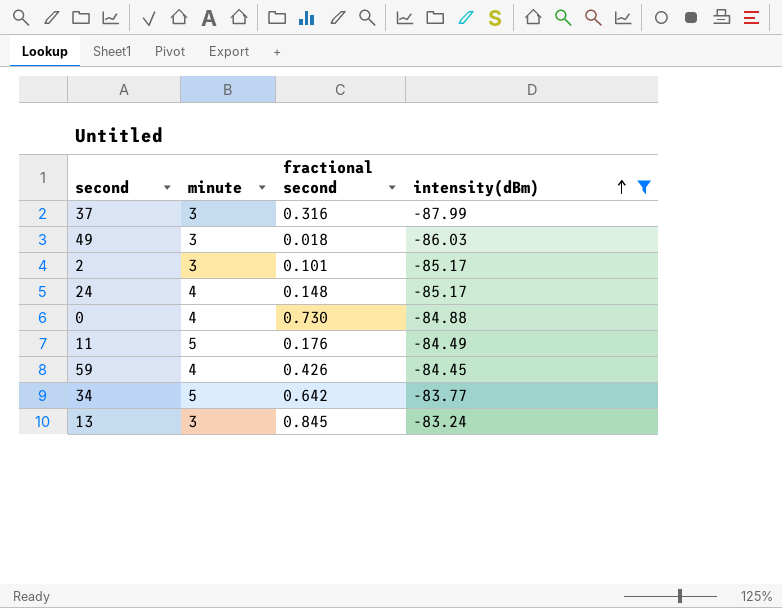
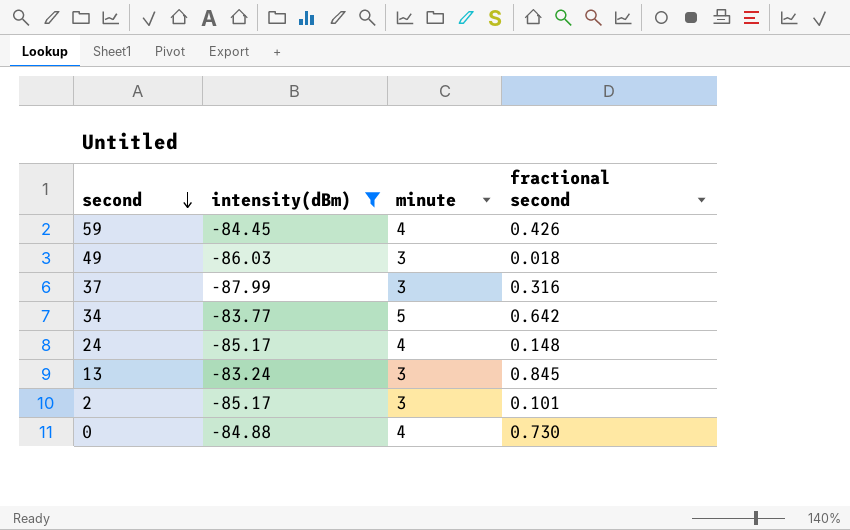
row order: intensity(dBm) ascending -> second descending
column intensity(dBm) | position: 4 -> 2
row 11: 5 | 0.176 | -84.49 -> none

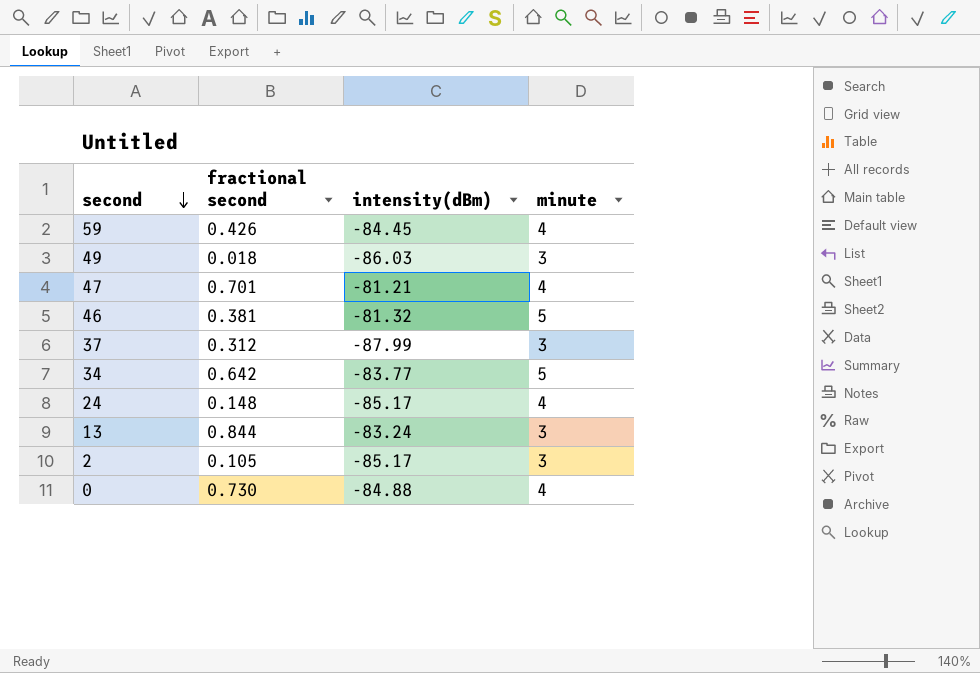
filter: intensity(dBm) <= -83.24 -> none
column fractional second | position: 4 -> 2
37 | fractional second: 0.316 -> 0.312
13 | fractional second: 0.845 -> 0.844
2 | fractional second: 0.101 -> 0.105

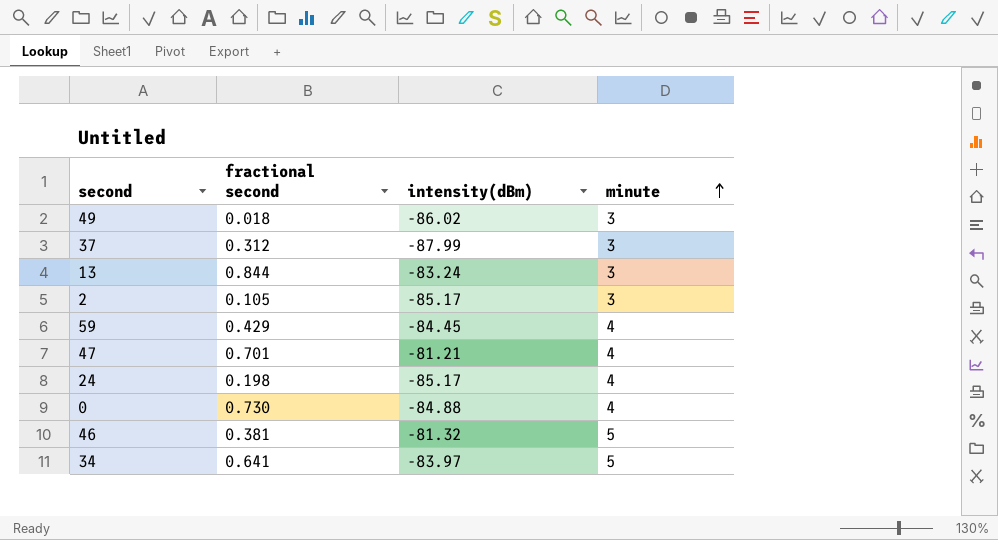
row order: second descending -> minute ascending
49 | intensity(dBm): -86.03 -> -86.02
59 | fractional second: 0.426 -> 0.429
24 | fractional second: 0.148 -> 0.198
34 | fractional second: 0.642 -> 0.641
34 | intensity(dBm): -83.77 -> -83.97

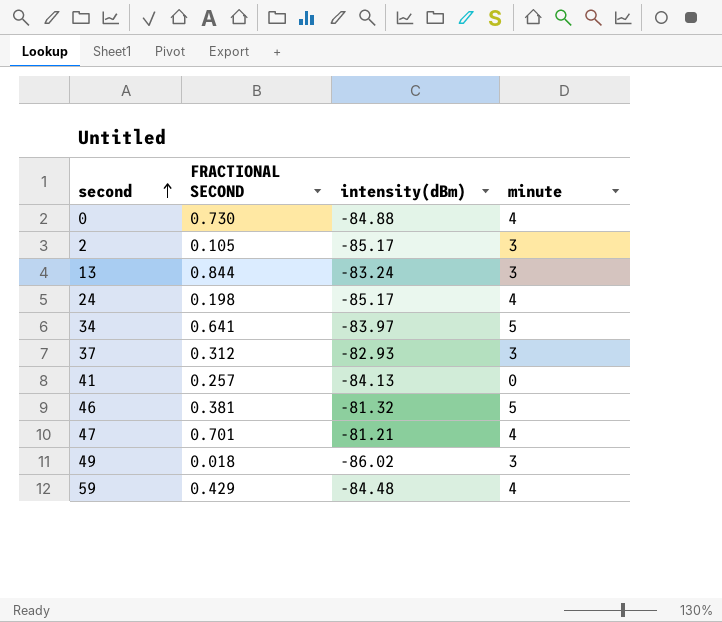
row order: minute ascending -> second ascending
column name: fractional second -> FRACTIONAL SECOND
37 | intensity(dBm): -87.99 -> -82.93
row 41: none -> 0.257 | -84.13 | 0
59 | intensity(dBm): -84.45 -> -84.48

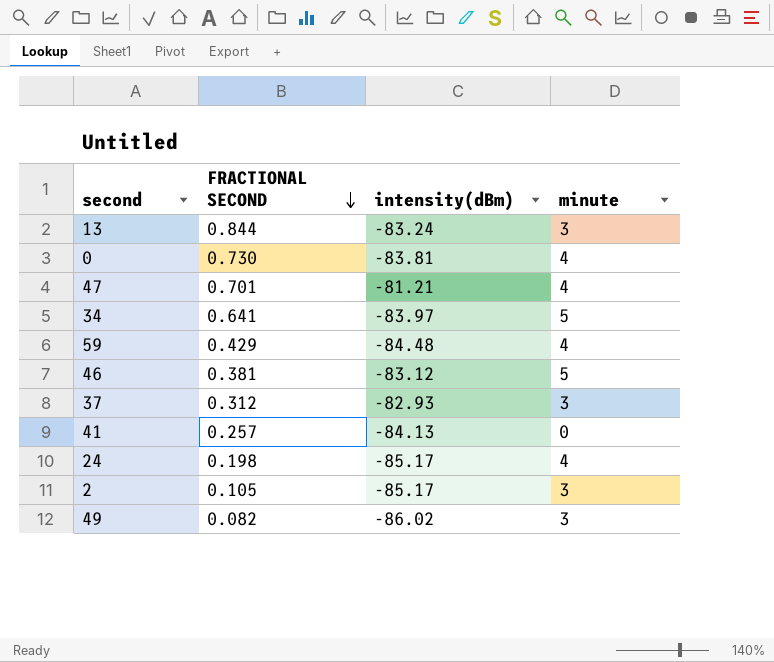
row order: second ascending -> FRACTIONAL SECOND descending
0 | intensity(dBm): -84.88 -> -83.81
46 | intensity(dBm): -81.32 -> -83.12
49 | FRACTIONAL SECOND: 0.018 -> 0.082

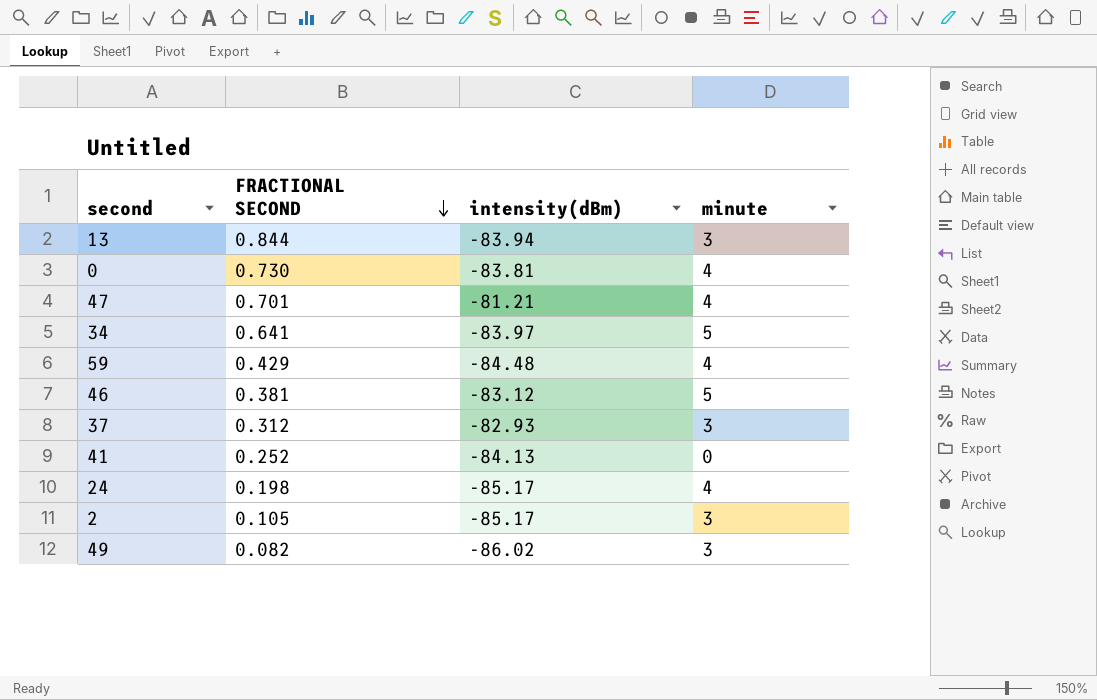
13 | intensity(dBm): -83.24 -> -83.94
41 | FRACTIONAL SECOND: 0.257 -> 0.252

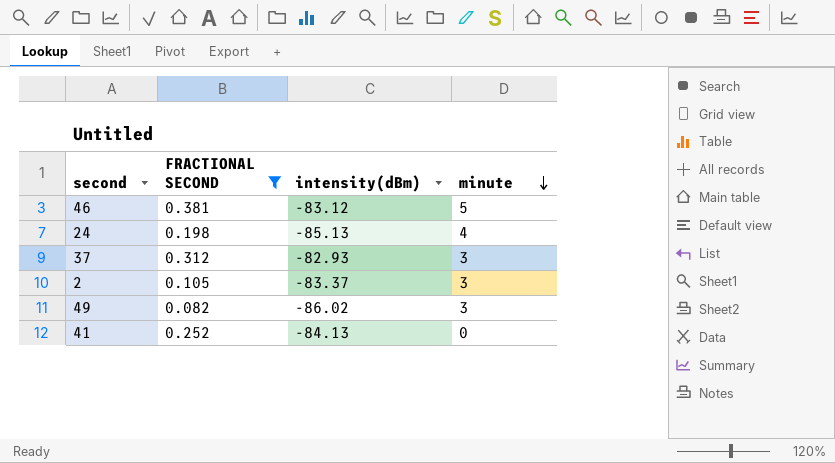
filter: none -> FRACTIONAL SECOND <= 0.381
row order: FRACTIONAL SECOND descending -> minute descending
24 | intensity(dBm): -85.17 -> -85.13
2 | intensity(dBm): -85.17 -> -83.37

